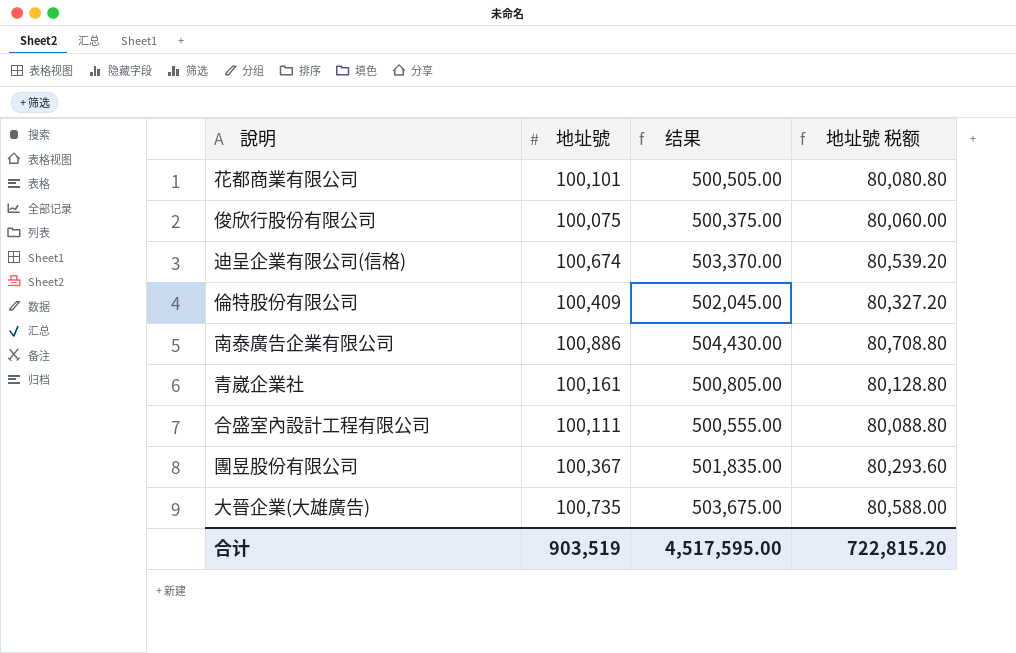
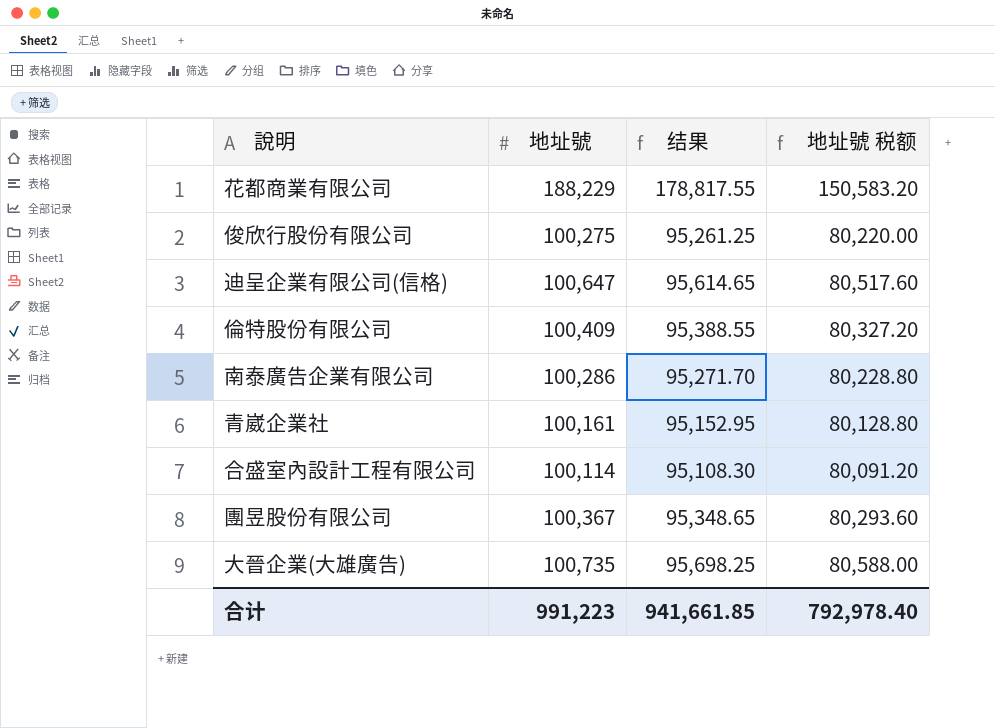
column 结果 | formula: [地址號] * 5 -> [地址號] * 0.95
花都商業有限公司 | 地址號: 100,101 -> 188,229
花都商業有限公司 | 地址號 税额: 80,080.80 -> 150,583.20
俊欣行股份有限公司 | 地址號: 100,075 -> 100,275
俊欣行股份有限公司 | 地址號 税额: 80,060.00 -> 80,220.00
迪呈企業有限公司(信格) | 地址號: 100,674 -> 100,647
迪呈企業有限公司(信格) | 地址號 税额: 80,539.20 -> 80,517.60
南泰廣告企業有限公司 | 地址號: 100,886 -> 100,286
南泰廣告企業有限公司 | 地址號 税额: 80,708.80 -> 80,228.80
合盛室內設計工程有限公司 | 地址號: 100,111 -> 100,114
合盛室內設計工程有限公司 | 地址號 税额: 80,088.80 -> 80,091.20
合计 | 地址號: 903,519 -> 991,223
合计 | 结果: 4,517,595.00 -> 941,661.85
合计 | 地址號 税额: 722,815.20 -> 792,978.40

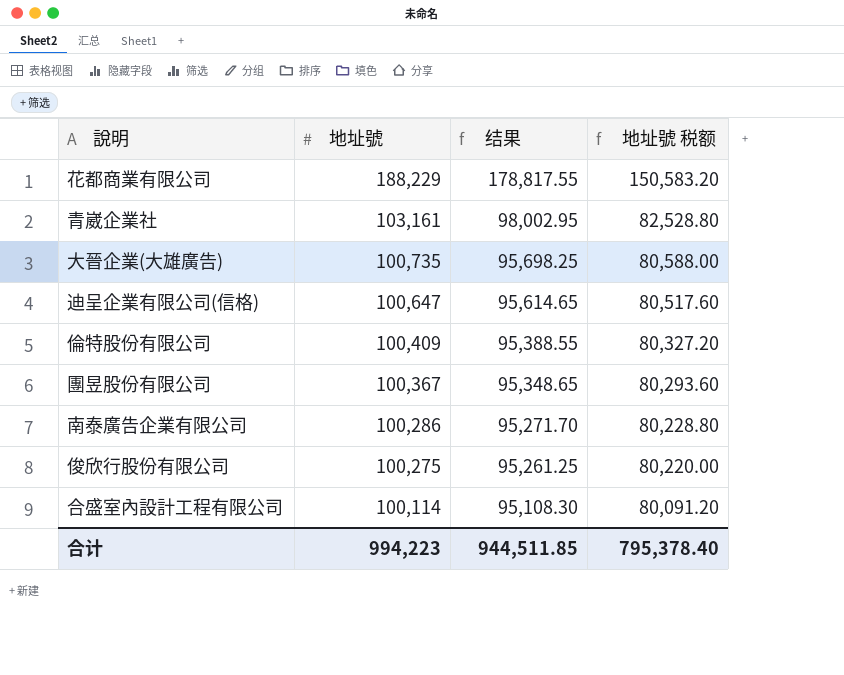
row order: none -> 地址號 descending
青崴企業社 | 地址號: 100,161 -> 103,161
青崴企業社 | 结果: 95,152.95 -> 98,002.95
青崴企業社 | 地址號 税额: 80,128.80 -> 82,528.80
合计 | 地址號: 991,223 -> 994,223
合计 | 结果: 941,661.85 -> 944,511.85
合计 | 地址號 税额: 792,978.40 -> 795,378.40

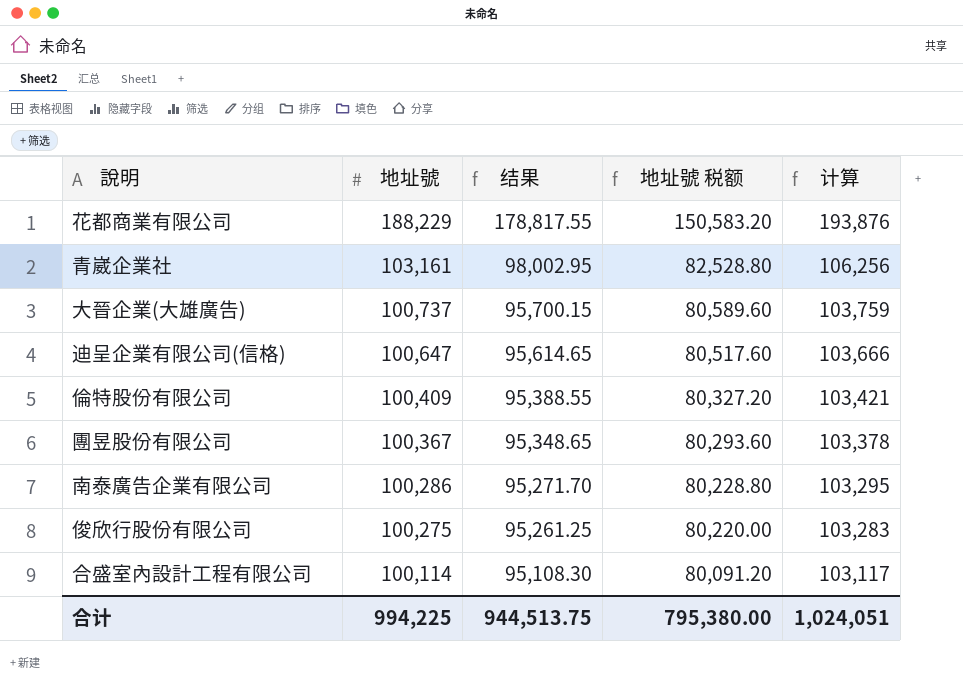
column 计算 | formula: none -> [地址號] * 1.03
大晉企業(大雄廣告) | 地址號: 100,735 -> 100,737
大晉企業(大雄廣告) | 结果: 95,698.25 -> 95,700.15
大晉企業(大雄廣告) | 地址號 税额: 80,588.00 -> 80,589.60
合计 | 地址號: 994,223 -> 994,225
合计 | 结果: 944,511.85 -> 944,513.75
合计 | 地址號 税额: 795,378.40 -> 795,380.00

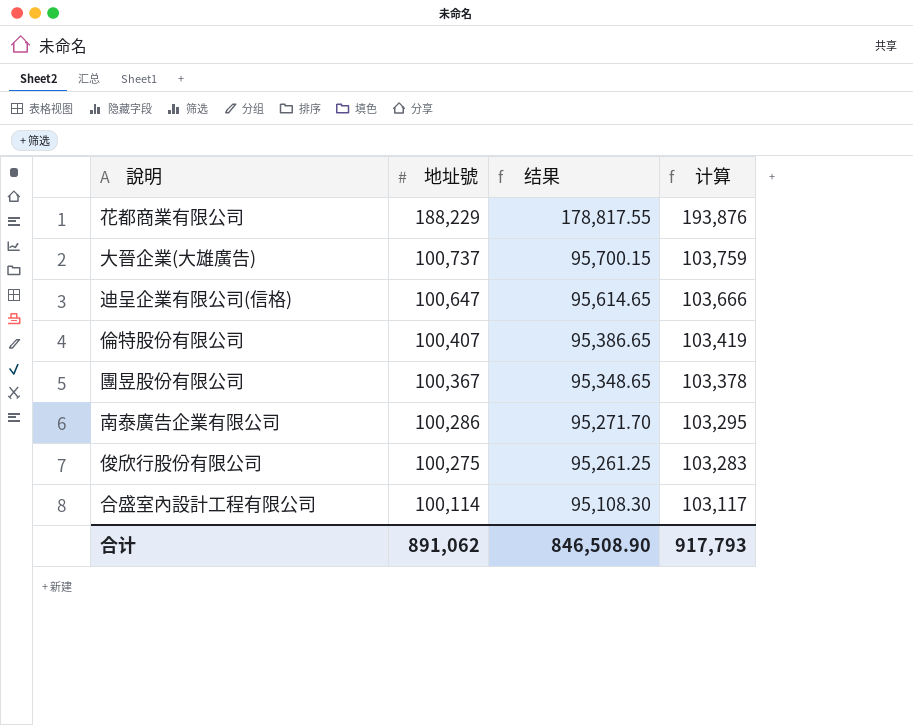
column 地址號 税额 | formula: [地址號] * 0.8 -> none
row 青崴企業社: 103,161 | 98,002.95 | 82,528.80 | 106,256 -> none
倫特股份有限公司 | 地址號: 100,409 -> 100,407
倫特股份有限公司 | 结果: 95,388.55 -> 95,386.65
倫特股份有限公司 | 计算: 103,421 -> 103,419
合计 | 地址號: 994,225 -> 891,062
合计 | 结果: 944,513.75 -> 846,508.90
合计 | 计算: 1,024,051 -> 917,793

